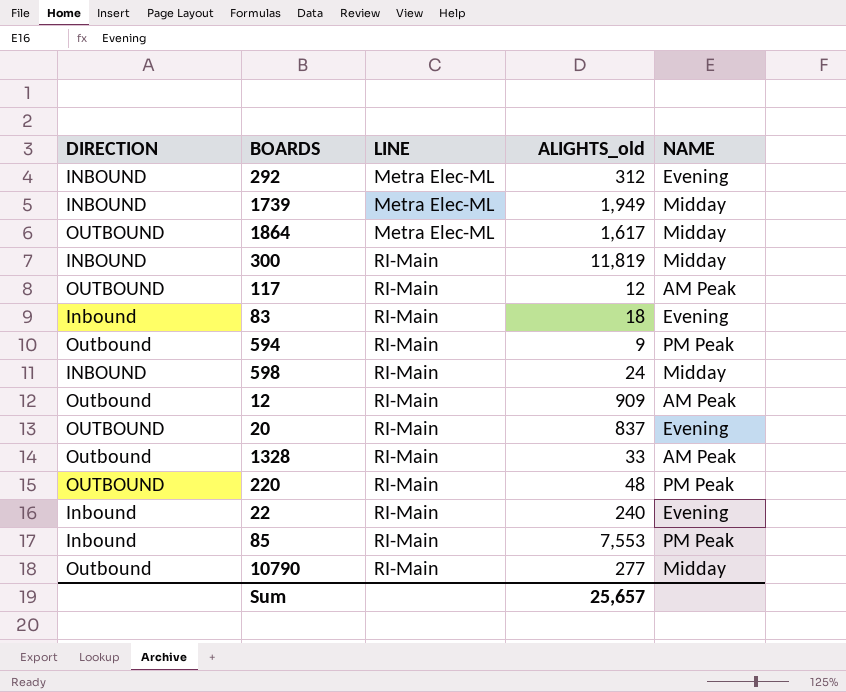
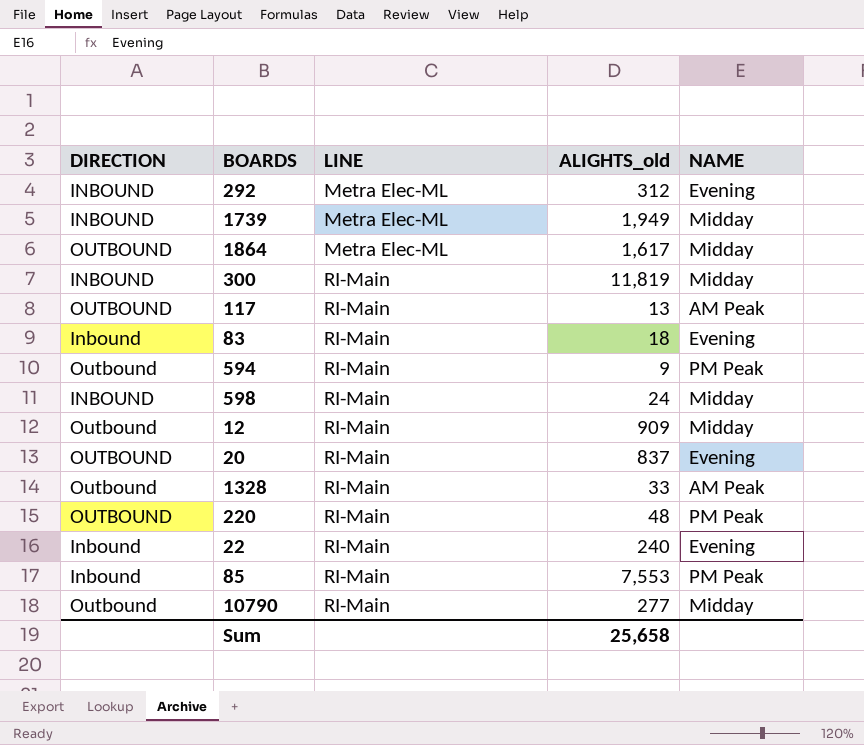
117 | ALIGHTS_old: 12 -> 13
12 | NAME: AM Peak -> Midday
Sum | ALIGHTS_old: 25,657 -> 25,658

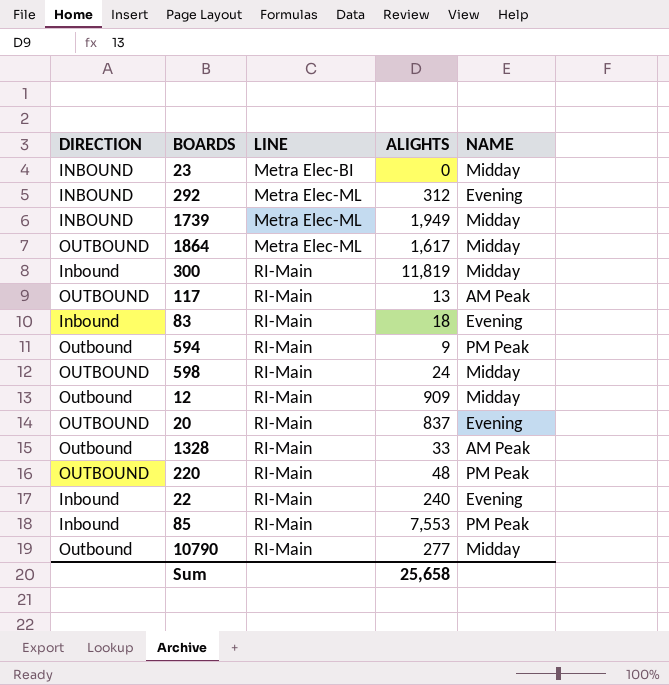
column name: ALIGHTS_old -> ALIGHTS
row 23: none -> INBOUND | Metra Elec-BI | 0 | Midday
300 | DIRECTION: INBOUND -> Inbound
598 | DIRECTION: INBOUND -> OUTBOUND

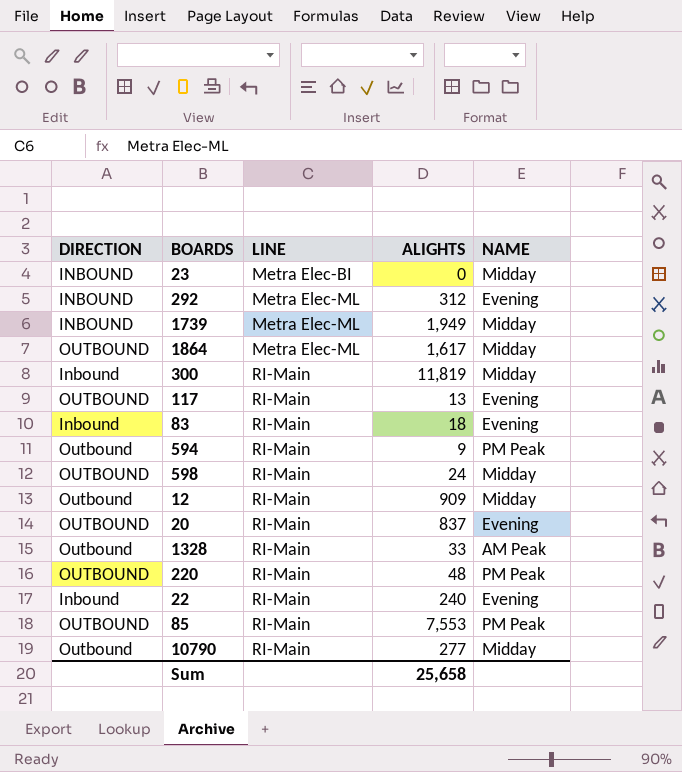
117 | NAME: AM Peak -> Evening
85 | DIRECTION: Inbound -> OUTBOUND

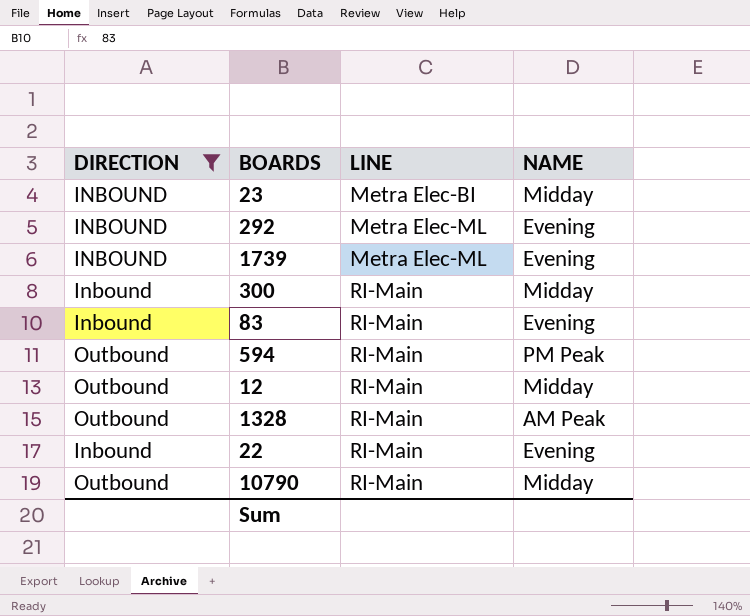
filter: none -> DIRECTION != OUTBOUND
column ALIGHTS | position: 4 -> none
1739 | NAME: Midday -> Evening

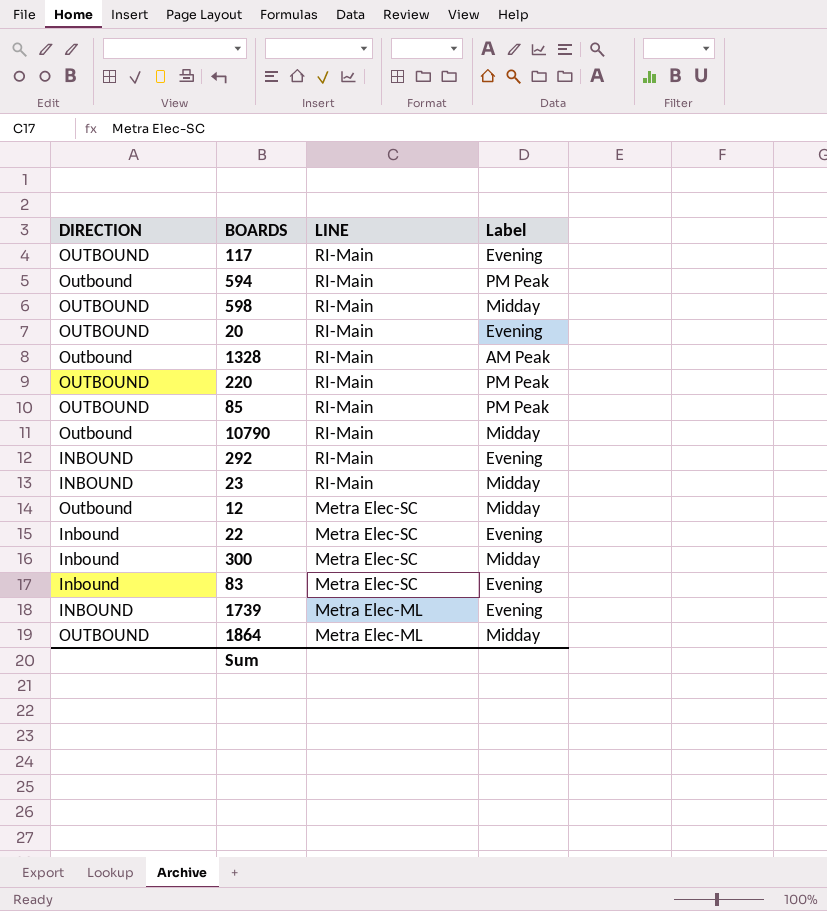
filter: DIRECTION != OUTBOUND -> none
row order: LINE ascending -> LINE descending
column name: NAME -> Label
292 | LINE: Metra Elec-ML -> RI-Main
23 | LINE: Metra Elec-BI -> RI-Main
12 | LINE: RI-Main -> Metra Elec-SC
22 | LINE: RI-Main -> Metra Elec-SC
300 | LINE: RI-Main -> Metra Elec-SC
83 | LINE: RI-Main -> Metra Elec-SC

